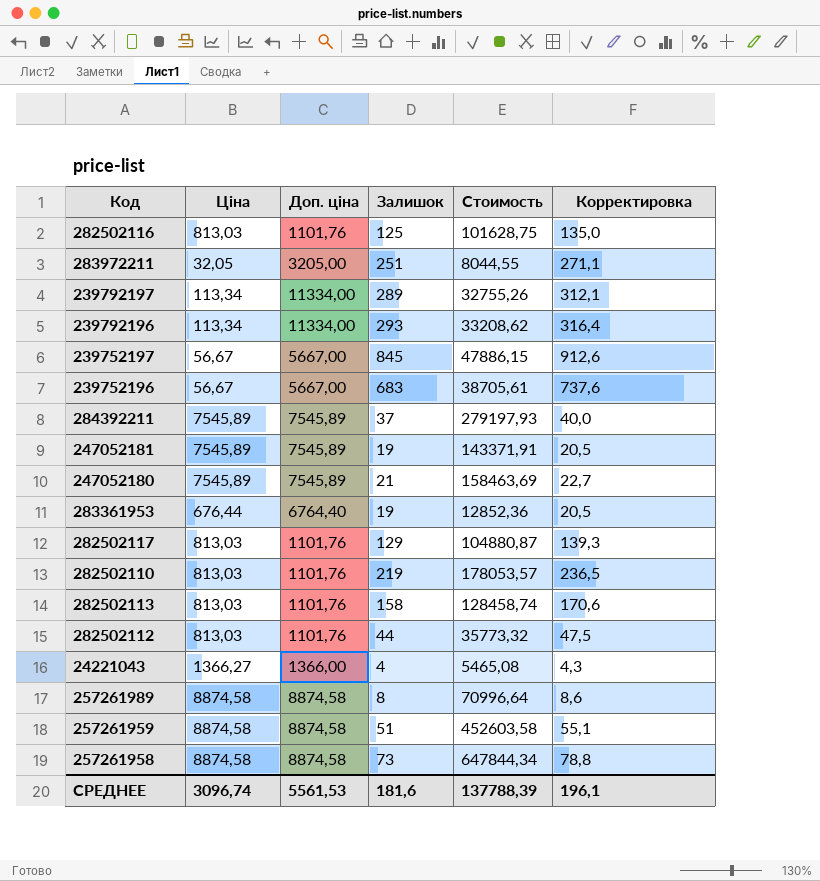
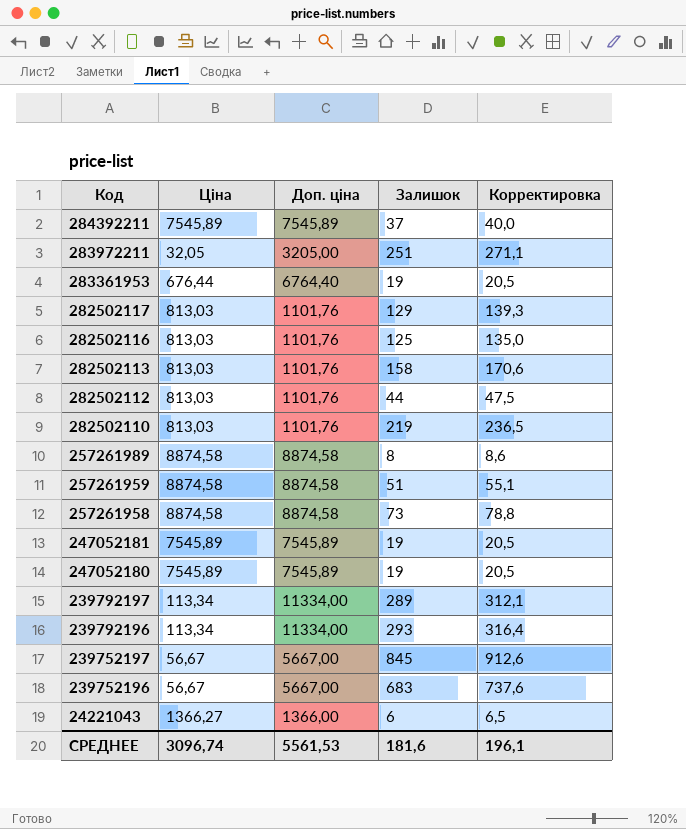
row order: none -> Код descending
column Стоимость | formula: [Ціна] * [Залишок] -> none
247052180 | Залишок: 21 -> 19
247052180 | Корректировка: 22,7 -> 20,5
24221043 | Залишок: 4 -> 6
24221043 | Корректировка: 4,3 -> 6,5

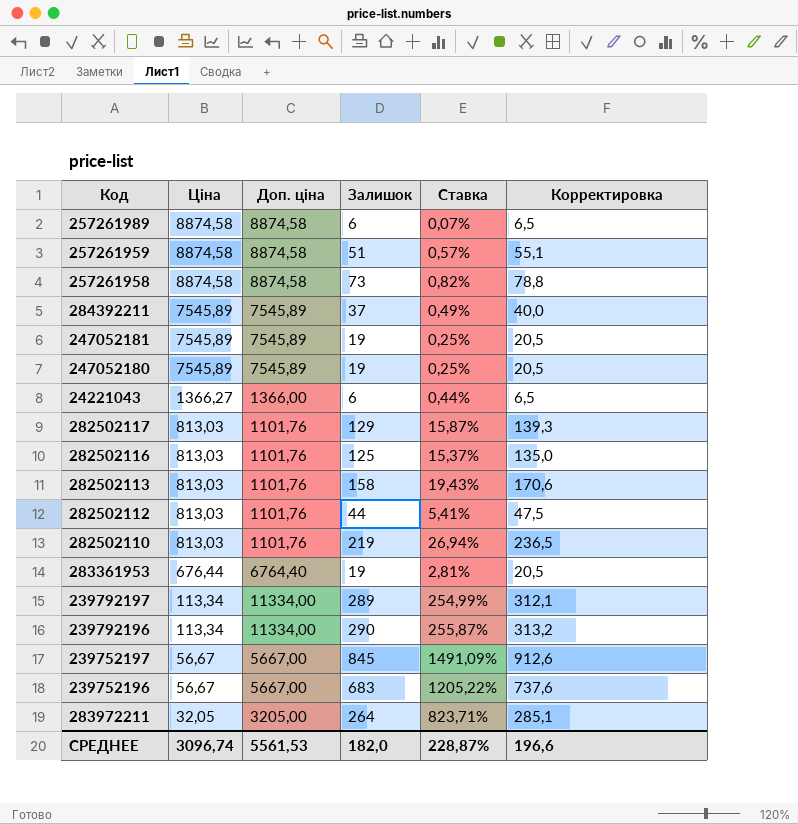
row order: Код descending -> Ціна descending
column Ставка | formula: none -> [Залишок] / [Ціна]
257261989 | Залишок: 8 -> 6
257261989 | Корректировка: 8,6 -> 6,5
239792196 | Залишок: 293 -> 290
239792196 | Корректировка: 316,4 -> 313,2
283972211 | Залишок: 251 -> 264
283972211 | Корректировка: 271,1 -> 285,1
СРЕДНЕЕ | Залишок: 181,6 -> 182,0
СРЕДНЕЕ | Корректировка: 196,1 -> 196,6

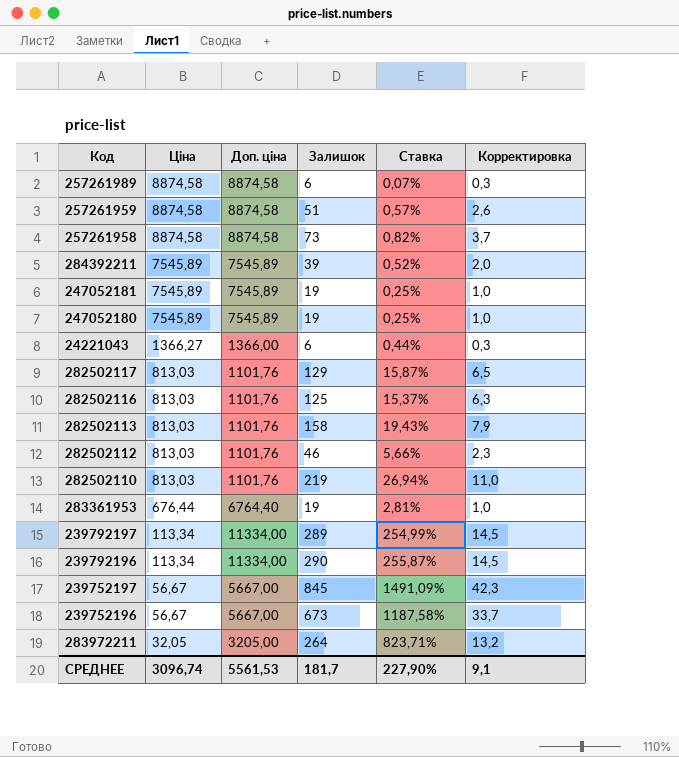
column Корректировка | formula: [Залишок] * 1,08 -> [Залишок] * 0,05
284392211 | Залишок: 37 -> 39
284392211 | Ставка: 0,49% -> 0,52%
282502112 | Залишок: 44 -> 46
282502112 | Ставка: 5,41% -> 5,66%
239752196 | Залишок: 683 -> 673
239752196 | Ставка: 1205,22% -> 1187,58%
СРЕДНЕЕ | Залишок: 182,0 -> 181,7
СРЕДНЕЕ | Ставка: 228,87% -> 227,90%
СРЕДНЕЕ | Корректировка: 196,6 -> 9,1

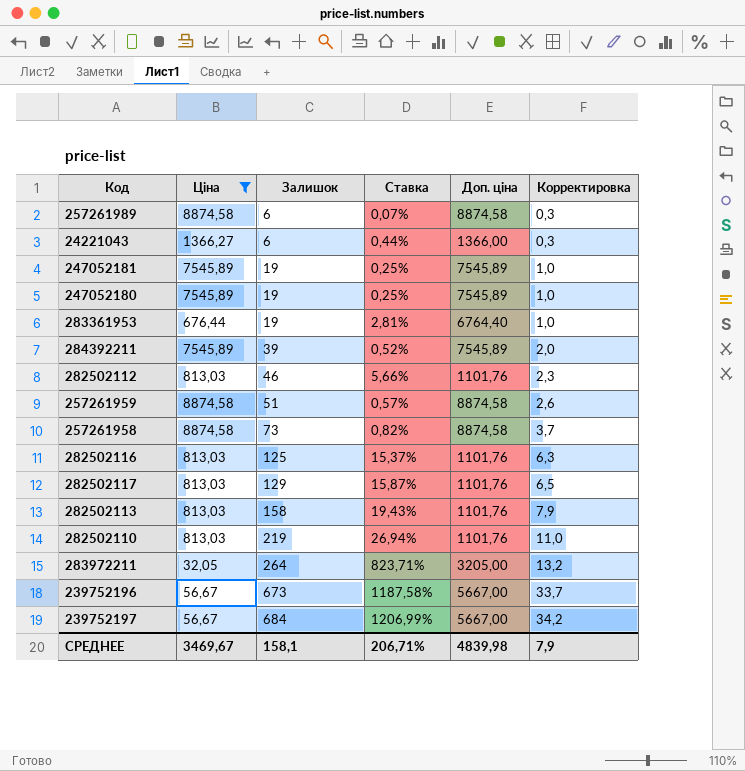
filter: none -> Ціна != 113,34
row order: Ціна descending -> Залишок ascending
column Доп. ціна | position: 3 -> 5
239752197 | Залишок: 845 -> 684
239752197 | Ставка: 1491,09% -> 1206,99%
239752197 | Корректировка: 42,3 -> 34,2
СРЕДНЕЕ | Ціна: 3096,74 -> 3469,67
СРЕДНЕЕ | Залишок: 181,7 -> 158,1
СРЕДНЕЕ | Ставка: 227,90% -> 206,71%
СРЕДНЕЕ | Доп. ціна: 5561,53 -> 4839,98
СРЕДНЕЕ | Корректировка: 9,1 -> 7,9

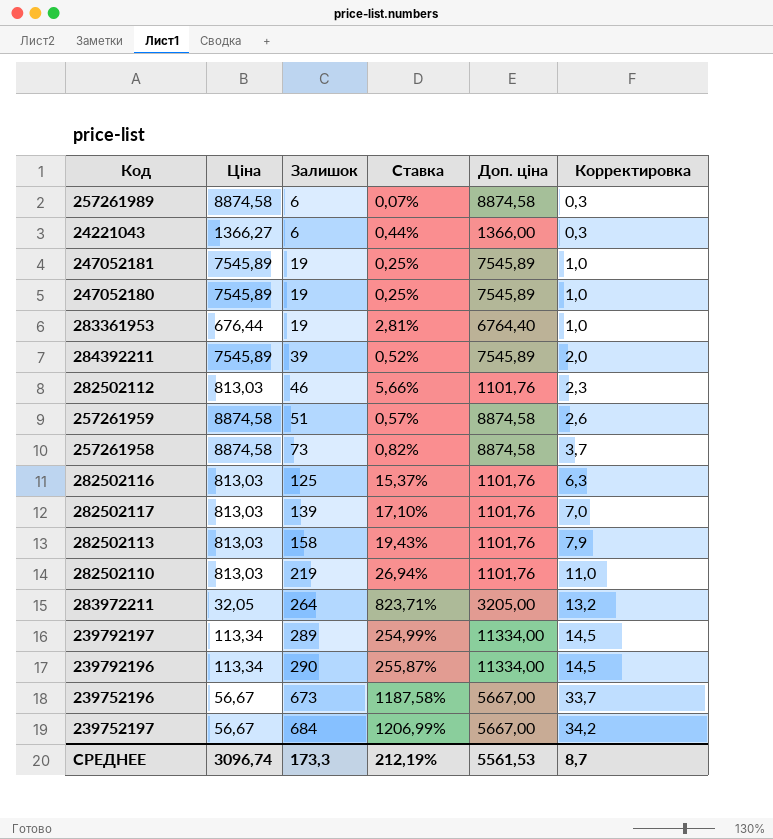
filter: Ціна != 113,34 -> none
282502117 | Залишок: 129 -> 139
282502117 | Ставка: 15,87% -> 17,10%
282502117 | Корректировка: 6,5 -> 7,0
СРЕДНЕЕ | Ціна: 3469,67 -> 3096,74
СРЕДНЕЕ | Залишок: 158,1 -> 173,3
СРЕДНЕЕ | Ставка: 206,71% -> 212,19%
СРЕДНЕЕ | Доп. ціна: 4839,98 -> 5561,53
СРЕДНЕЕ | Корректировка: 7,9 -> 8,7

